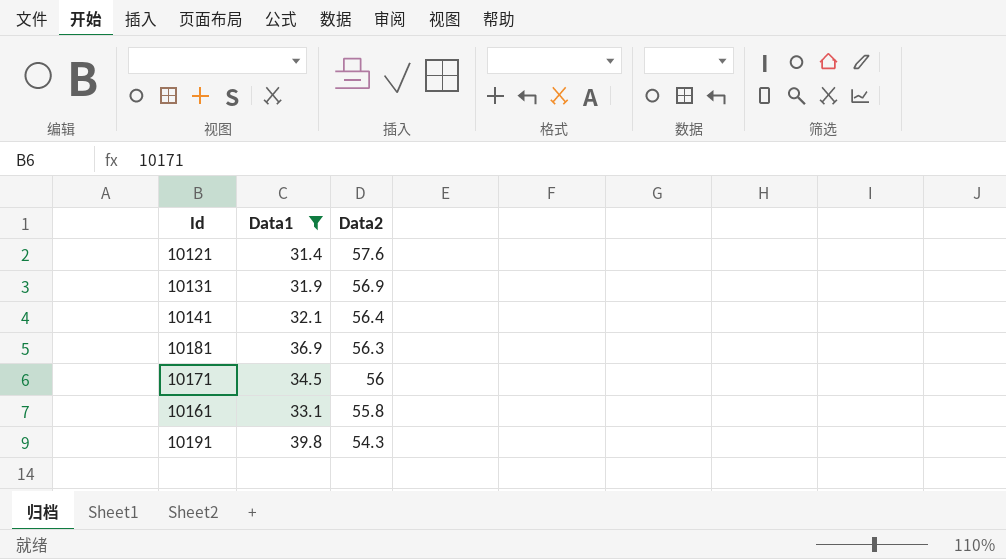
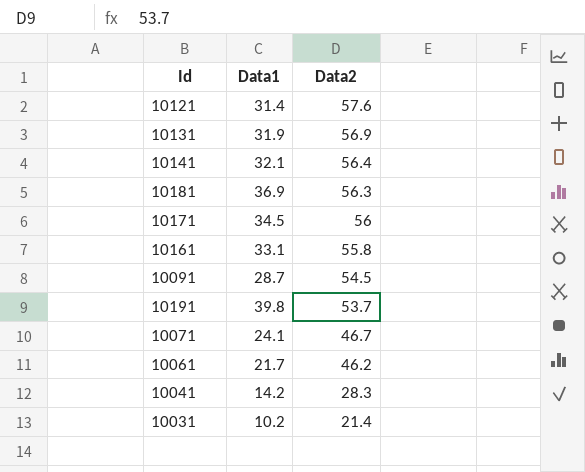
filter: Data1 >= 31.4 -> none
10191 | Data2: 54.3 -> 53.7

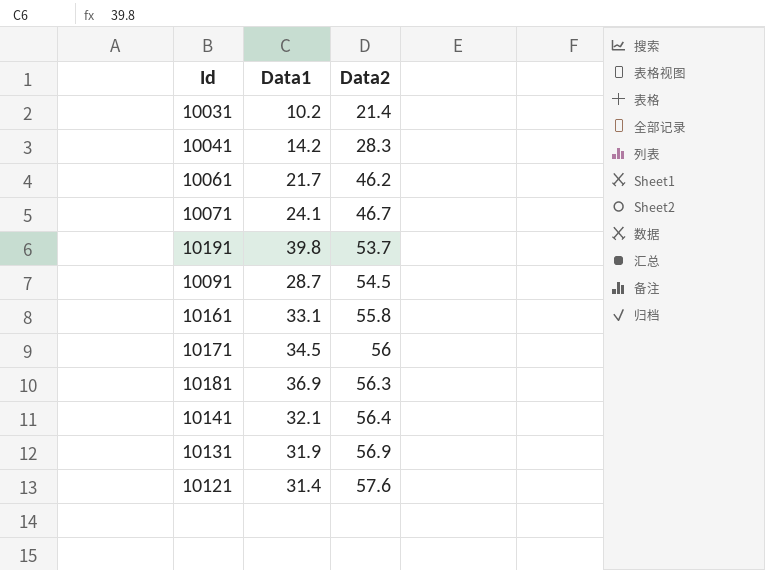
row order: Data2 descending -> Data2 ascending

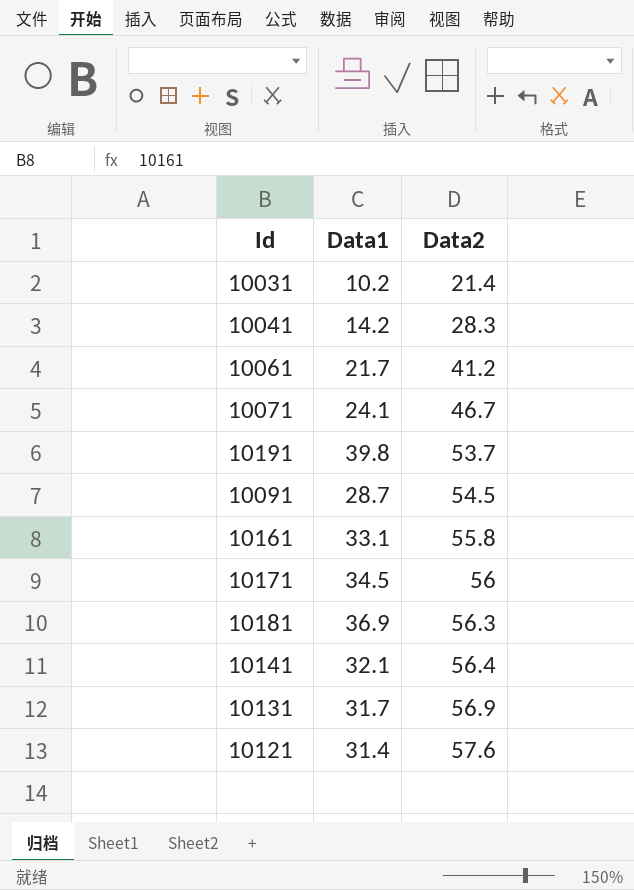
10061 | Data2: 46.2 -> 41.2
10131 | Data1: 31.9 -> 31.7

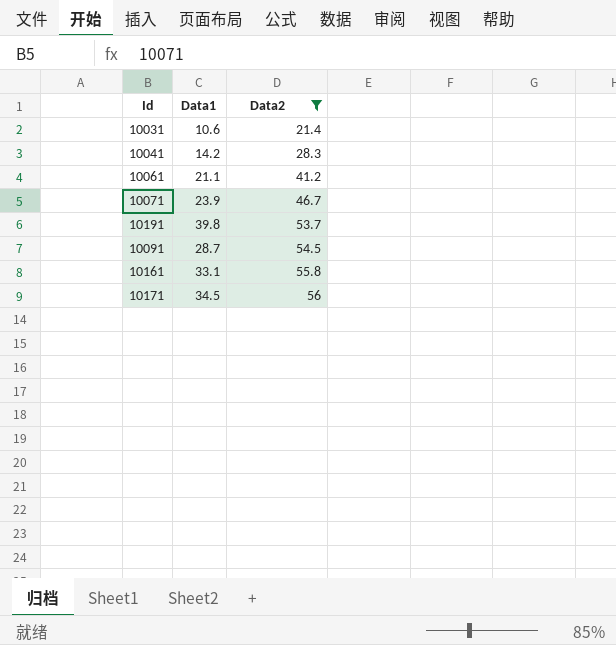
filter: none -> Data2 <= 56
10031 | Data1: 10.2 -> 10.6
10061 | Data1: 21.7 -> 21.1
10071 | Data1: 24.1 -> 23.9

